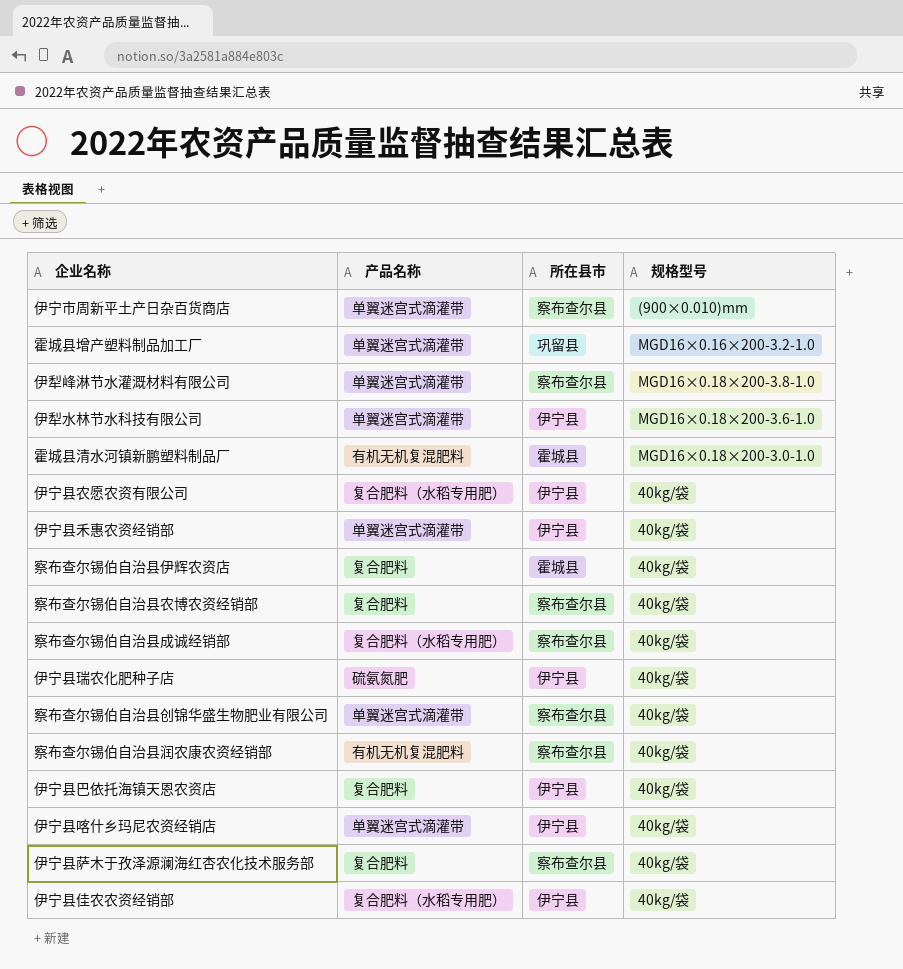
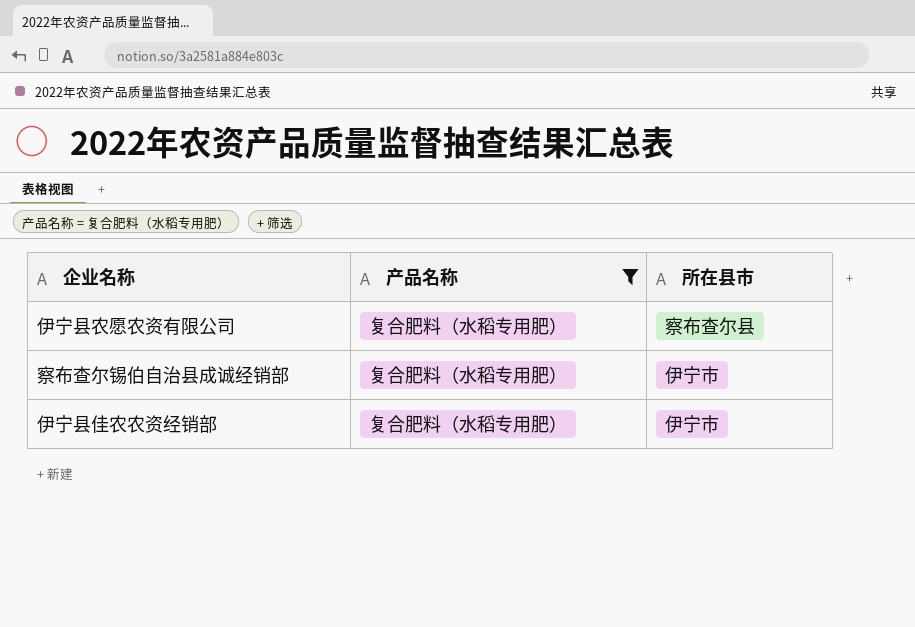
filter: none -> 产品名称 = 复合肥料（水稻专用肥）
column 规格型号 | position: 4 -> none
伊宁县农愿农资有限公司 | 所在县市: 伊宁县 -> 察布查尔县
察布查尔锡伯自治县成诚经销部 | 所在县市: 察布查尔县 -> 伊宁市
伊宁县佳农农资经销部 | 所在县市: 伊宁县 -> 伊宁市

